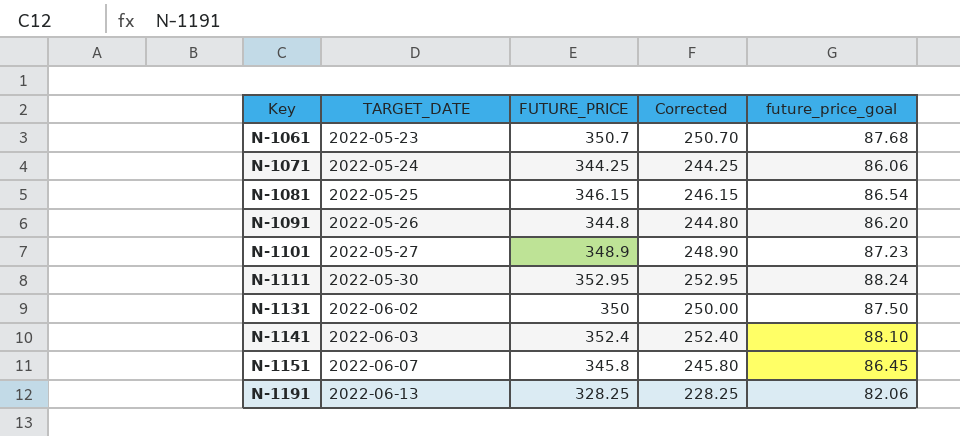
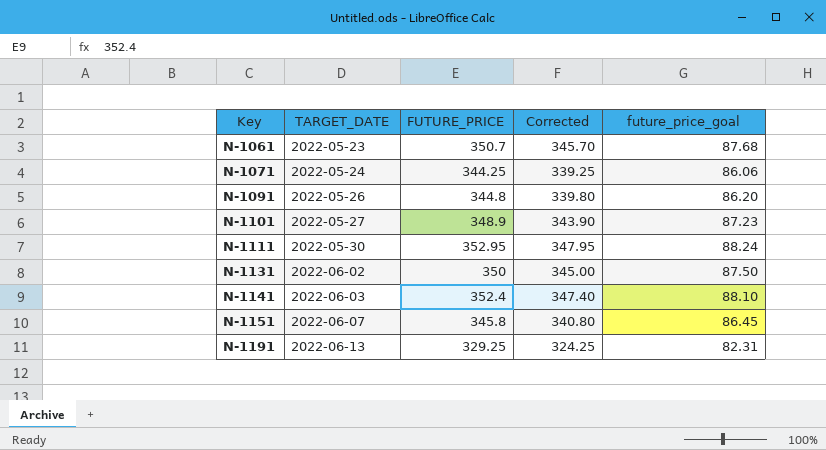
column Corrected | formula: [FUTURE_PRICE] - 100 -> [FUTURE_PRICE] - 5
row N-1081: 2022-05-25 | 346.15 | 246.15 | 86.54 -> none
N-1191 | FUTURE_PRICE: 328.25 -> 329.25
N-1191 | future_price_goal: 82.06 -> 82.31

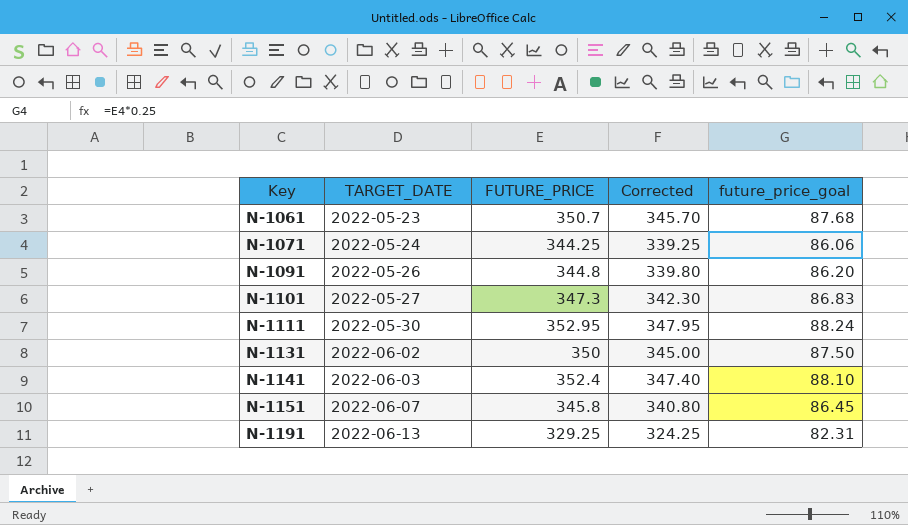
N-1101 | FUTURE_PRICE: 348.9 -> 347.3
N-1101 | Corrected: 343.90 -> 342.30
N-1101 | future_price_goal: 87.23 -> 86.83

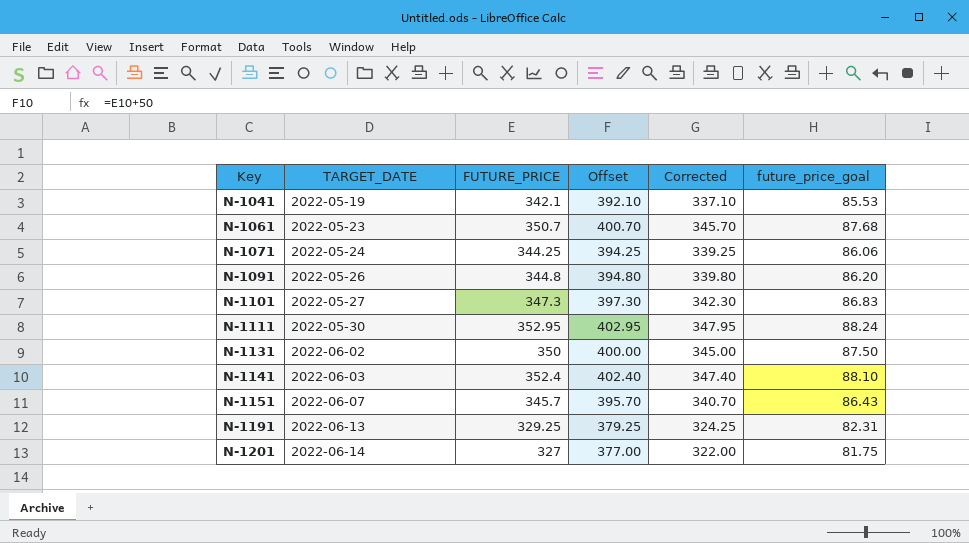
column Offset | formula: none -> [FUTURE_PRICE] + 50
row N-1041: none -> 2022-05-19 | 342.1 | 392.10 | 337.10 | 85.53
N-1151 | FUTURE_PRICE: 345.8 -> 345.7
N-1151 | Corrected: 340.80 -> 340.70
N-1151 | future_price_goal: 86.45 -> 86.43
row N-1201: none -> 2022-06-14 | 327 | 377.00 | 322.00 | 81.75

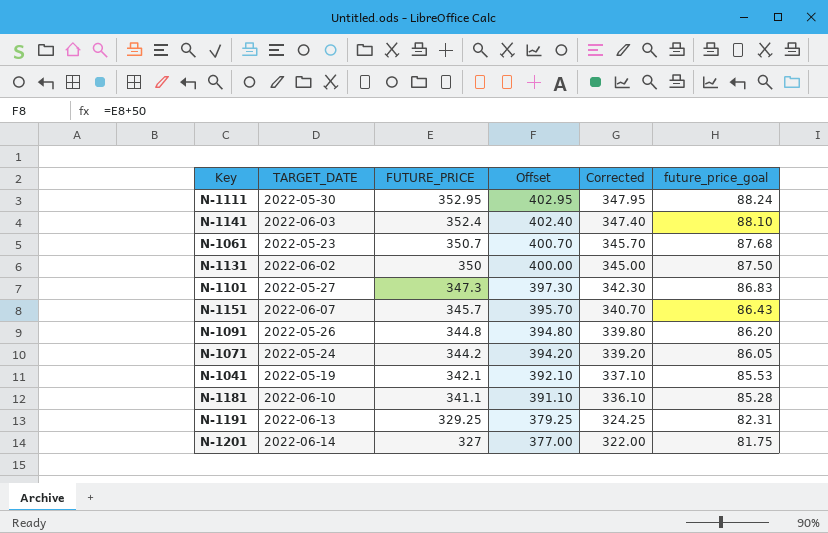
row order: Key ascending -> FUTURE_PRICE descending
N-1071 | FUTURE_PRICE: 344.25 -> 344.2
N-1071 | Offset: 394.25 -> 394.20
N-1071 | Corrected: 339.25 -> 339.20
N-1071 | future_price_goal: 86.06 -> 86.05
row N-1181: none -> 2022-06-10 | 341.1 | 391.10 | 336.10 | 85.28

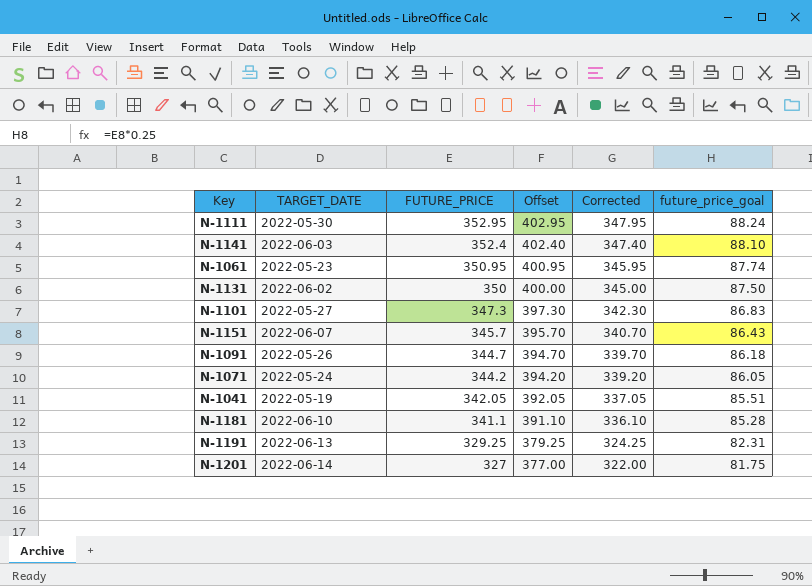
N-1061 | FUTURE_PRICE: 350.7 -> 350.95
N-1061 | Offset: 400.70 -> 400.95
N-1061 | Corrected: 345.70 -> 345.95
N-1061 | future_price_goal: 87.68 -> 87.74
N-1091 | FUTURE_PRICE: 344.8 -> 344.7
N-1091 | Offset: 394.80 -> 394.70
N-1091 | Corrected: 339.80 -> 339.70
N-1091 | future_price_goal: 86.20 -> 86.18
N-1041 | FUTURE_PRICE: 342.1 -> 342.05
N-1041 | Offset: 392.10 -> 392.05
N-1041 | Corrected: 337.10 -> 337.05
N-1041 | future_price_goal: 85.53 -> 85.51

